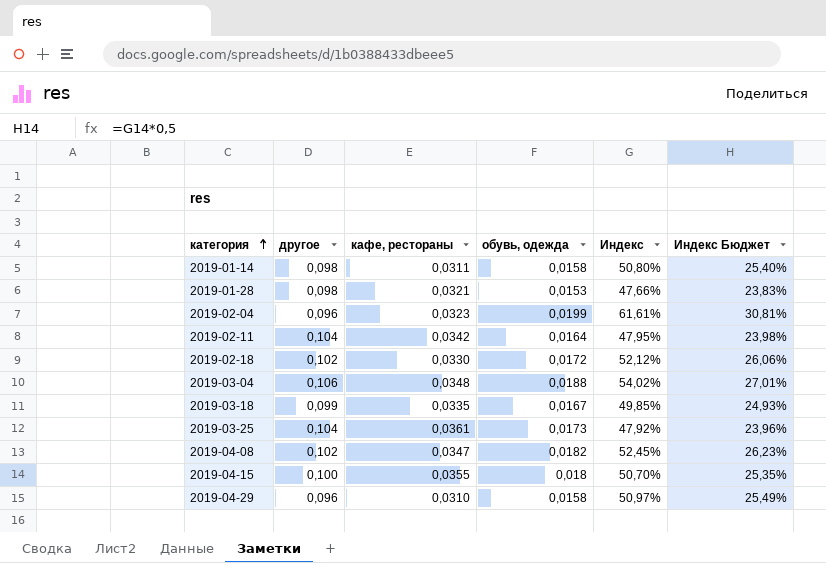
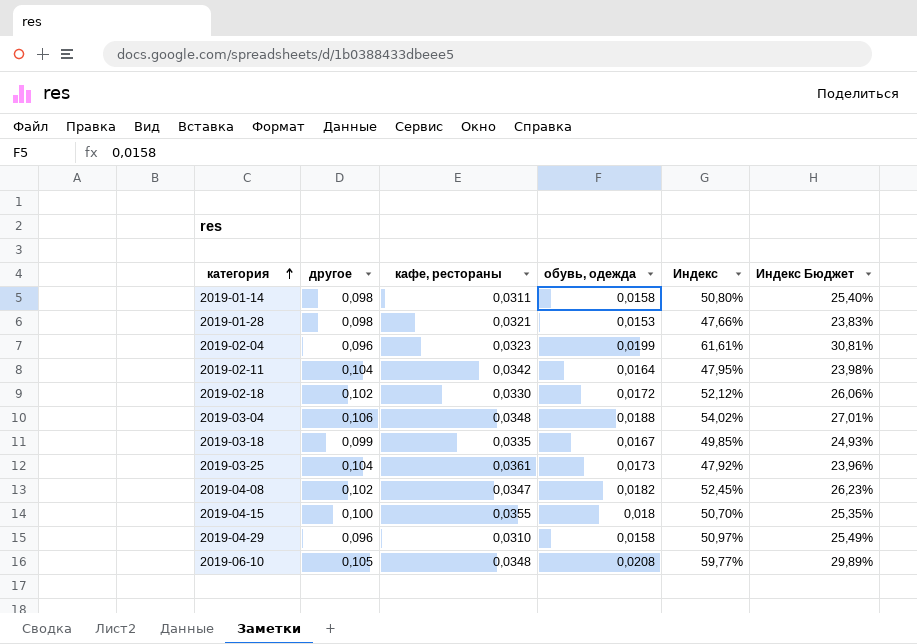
row 2019-06-10: none -> 0,105 | 0,0348 | 0,0208 | 59,77% | 29,89%

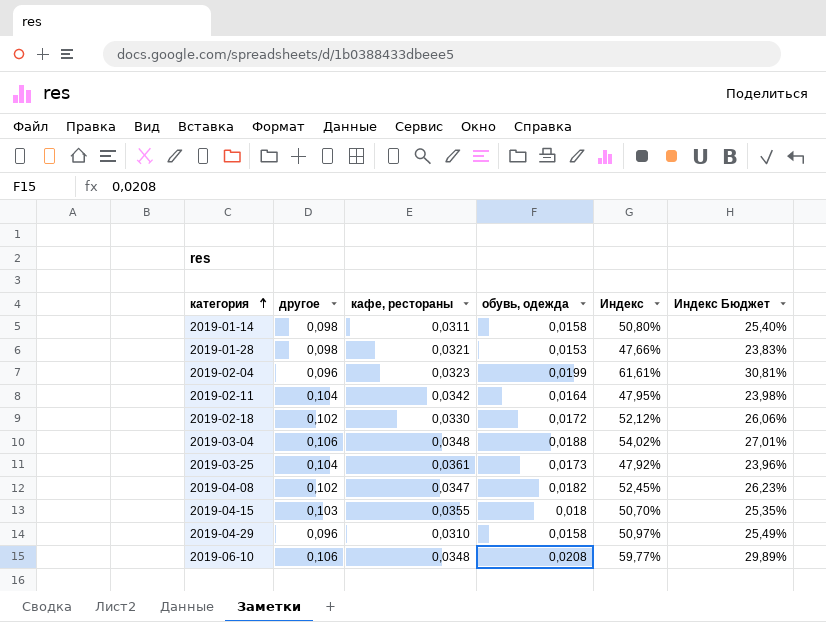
row 2019-03-18: 0,099 | 0,0335 | 0,0167 | 49,85% | 24,93% -> none
2019-04-15 | другое: 0,100 -> 0,103
2019-06-10 | другое: 0,105 -> 0,106

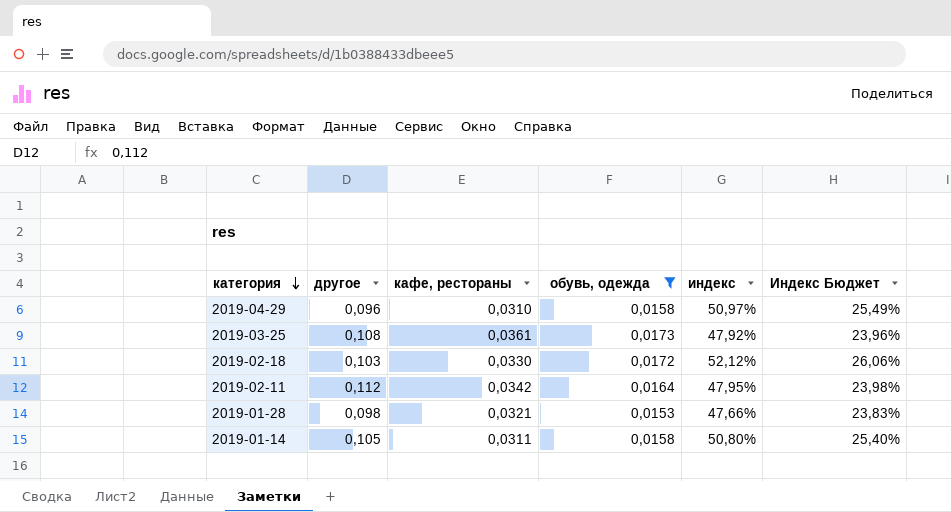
filter: none -> обувь, одежда <= 0,0173
row order: категория ascending -> категория descending
column name: Индекс -> индекс
2019-03-25 | другое: 0,104 -> 0,108
2019-02-18 | другое: 0,102 -> 0,103
2019-02-11 | другое: 0,104 -> 0,112
2019-01-14 | другое: 0,098 -> 0,105

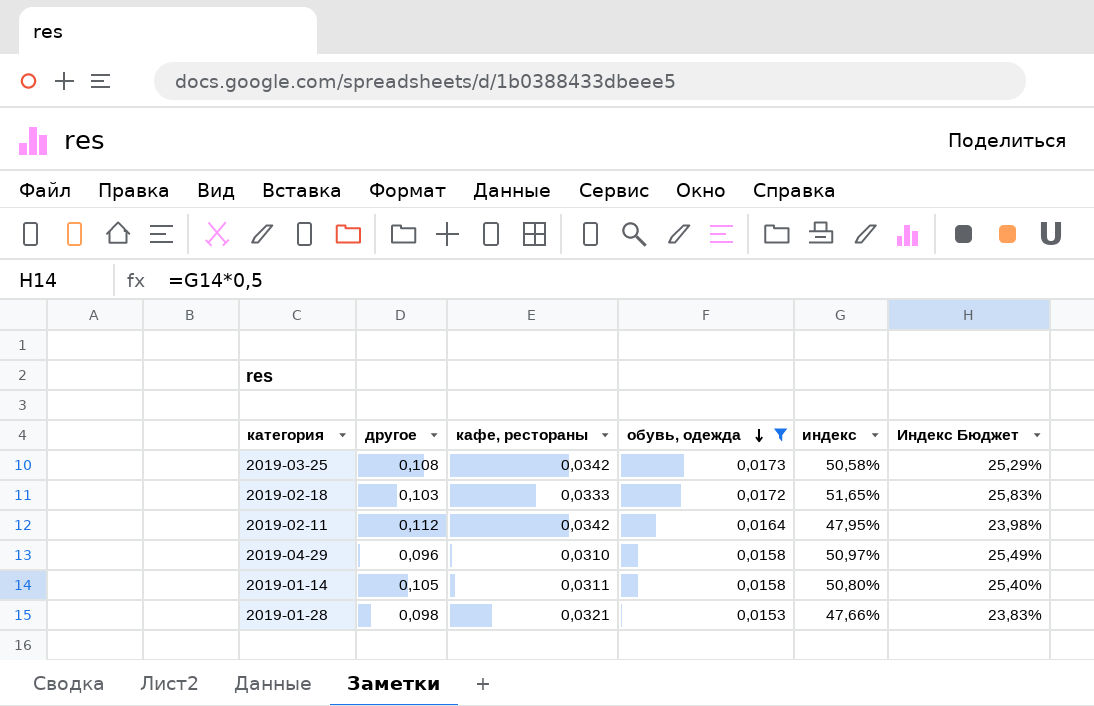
row order: категория descending -> обувь, одежда descending
2019-03-25 | кафе, рестораны: 0,0361 -> 0,0342
2019-03-25 | индекс: 47,92% -> 50,58%
2019-03-25 | Индекс Бюджет: 23,96% -> 25,29%
2019-02-18 | кафе, рестораны: 0,0330 -> 0,0333
2019-02-18 | индекс: 52,12% -> 51,65%
2019-02-18 | Индекс Бюджет: 26,06% -> 25,83%

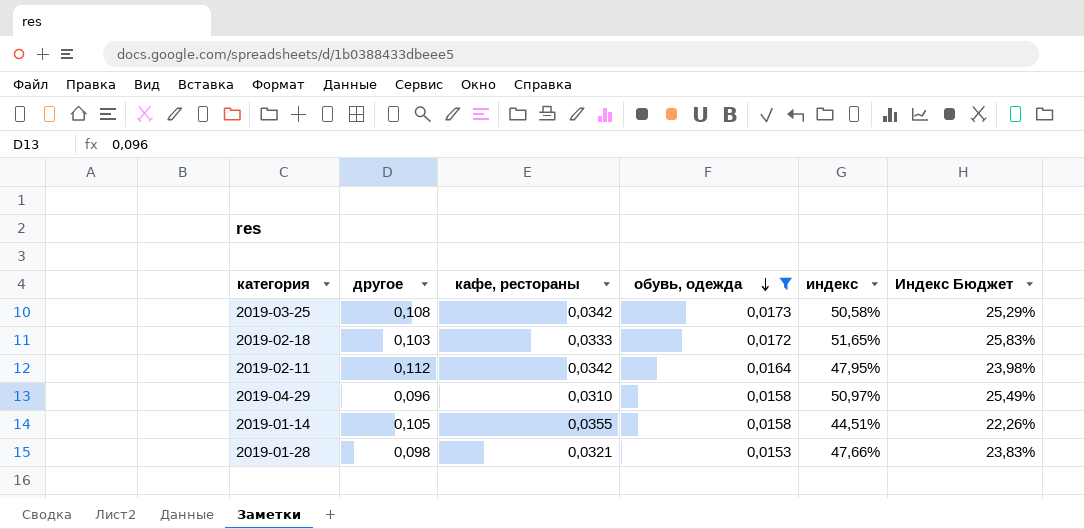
2019-01-14 | кафе, рестораны: 0,0311 -> 0,0355
2019-01-14 | индекс: 50,80% -> 44,51%
2019-01-14 | Индекс Бюджет: 25,40% -> 22,26%

